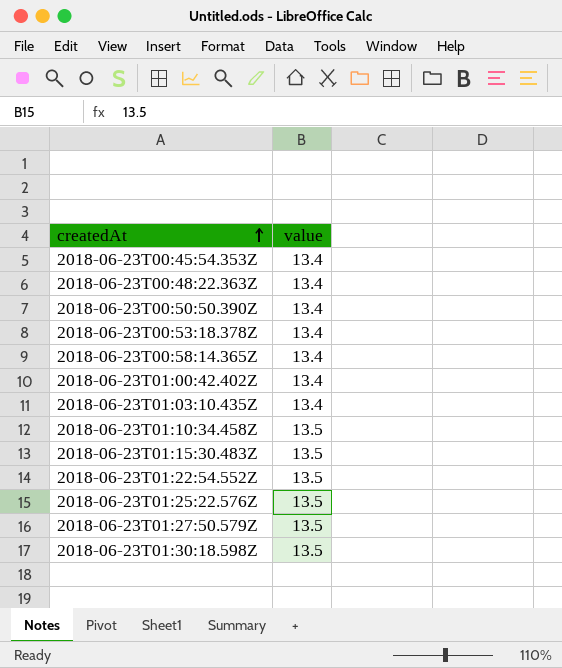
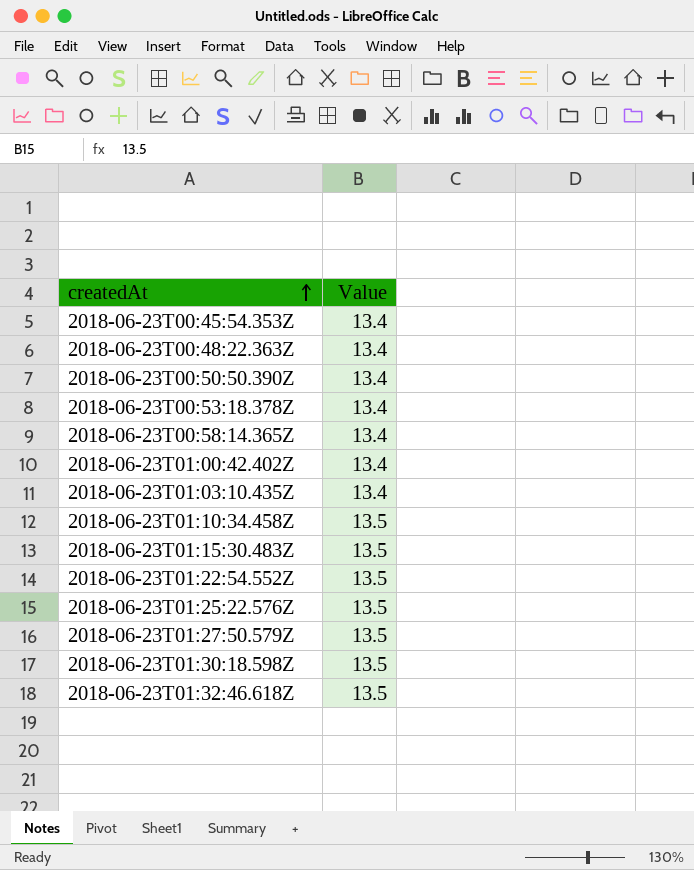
column name: value -> Value
row 2018-06-23T01:32:46.618Z: none -> 13.5

